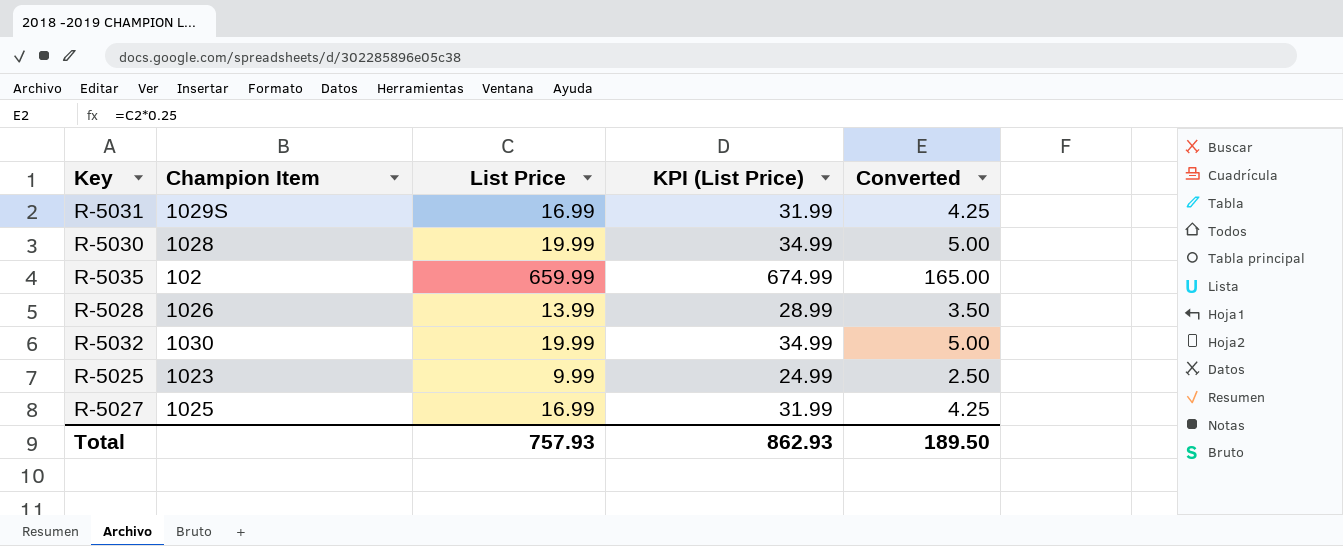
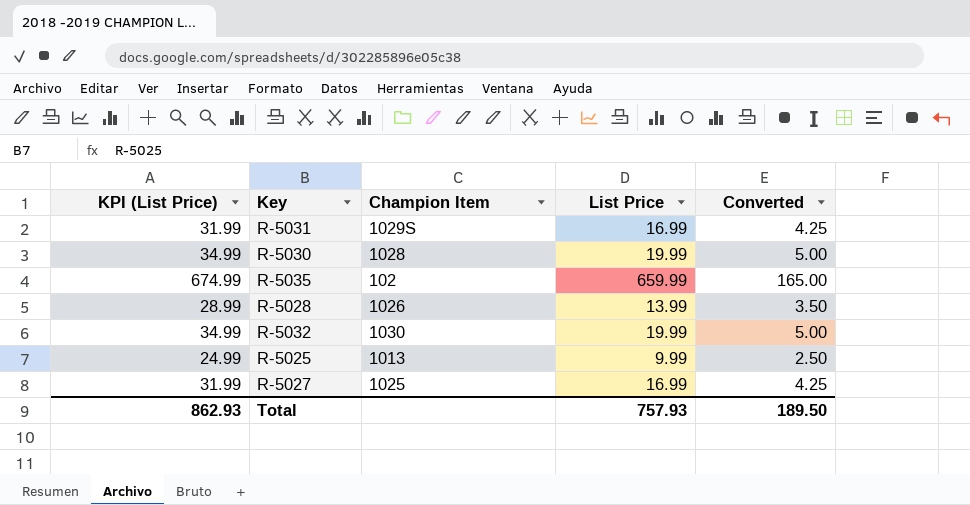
column KPI (List Price) | position: 4 -> 1
R-5025 | Champion Item: 1023 -> 1013

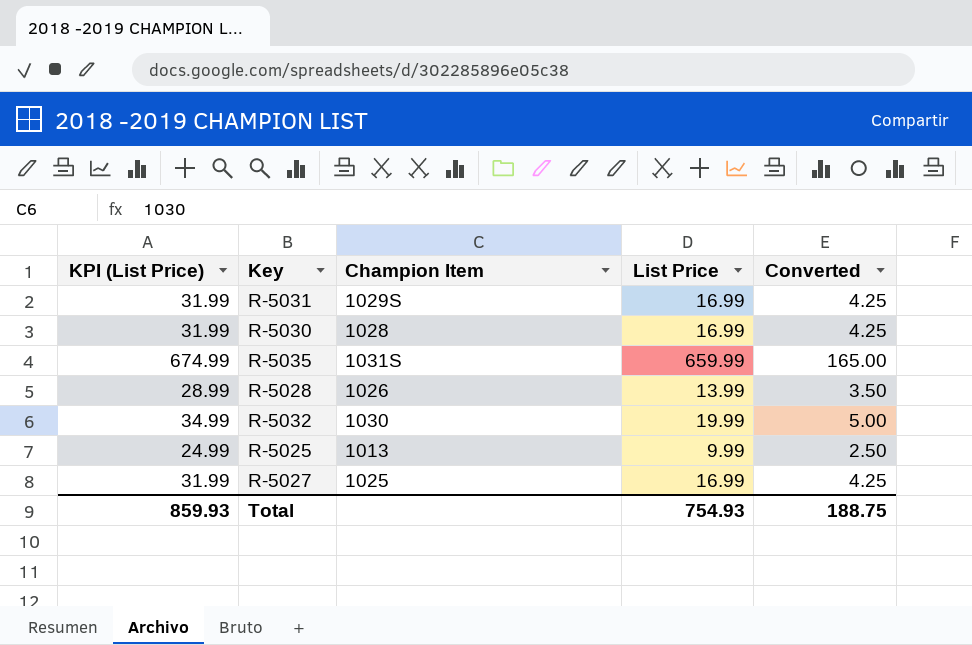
R-5030 | KPI (List Price): 34.99 -> 31.99
R-5030 | List Price: 19.99 -> 16.99
R-5030 | Converted: 5.00 -> 4.25
R-5035 | Champion Item: 102 -> 1031S
Total | KPI (List Price): 862.93 -> 859.93
Total | List Price: 757.93 -> 754.93
Total | Converted: 189.50 -> 188.75

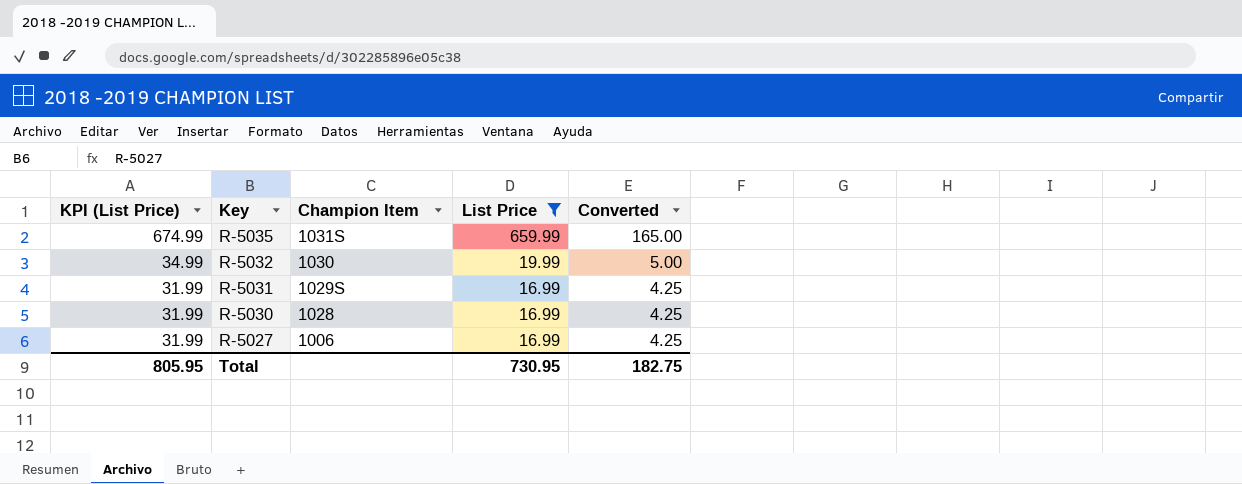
filter: none -> List Price >= 16.99
row order: none -> KPI (List Price) descending
R-5027 | Champion Item: 1025 -> 1006
Total | KPI (List Price): 859.93 -> 805.95
Total | List Price: 754.93 -> 730.95
Total | Converted: 188.75 -> 182.75

